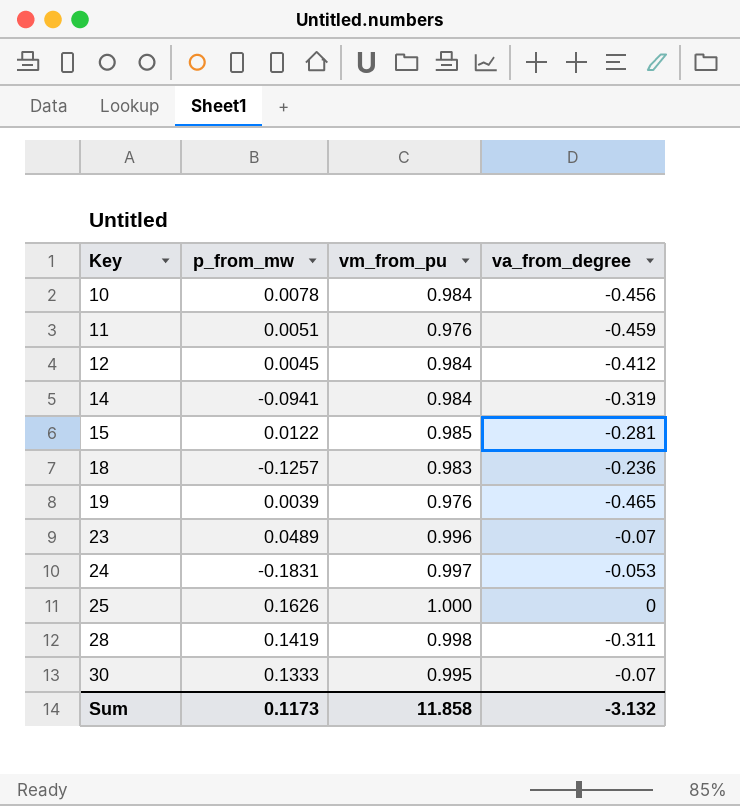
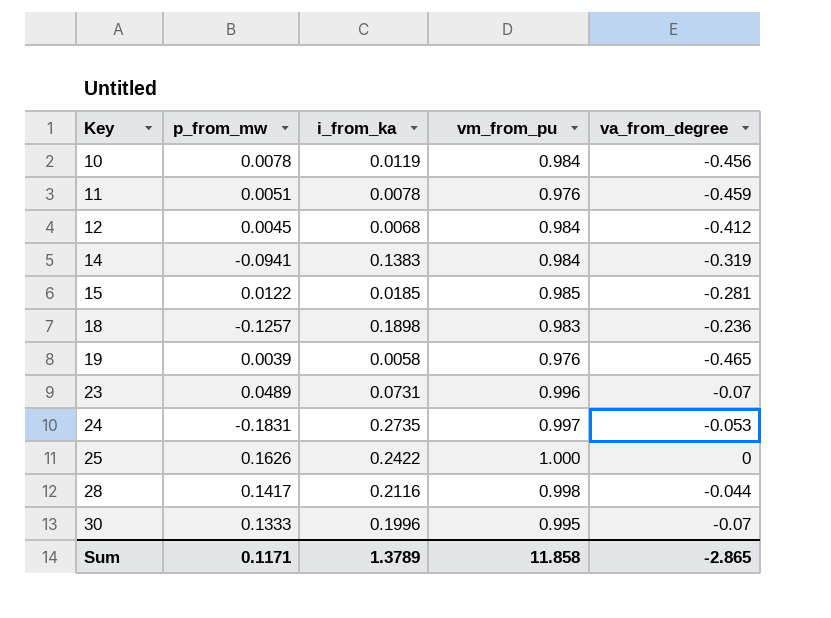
column i_from_ka | position: none -> 3
28 | p_from_mw: 0.1419 -> 0.1417
28 | va_from_degree: -0.311 -> -0.044
Sum | p_from_mw: 0.1173 -> 0.1171
Sum | va_from_degree: -3.132 -> -2.865

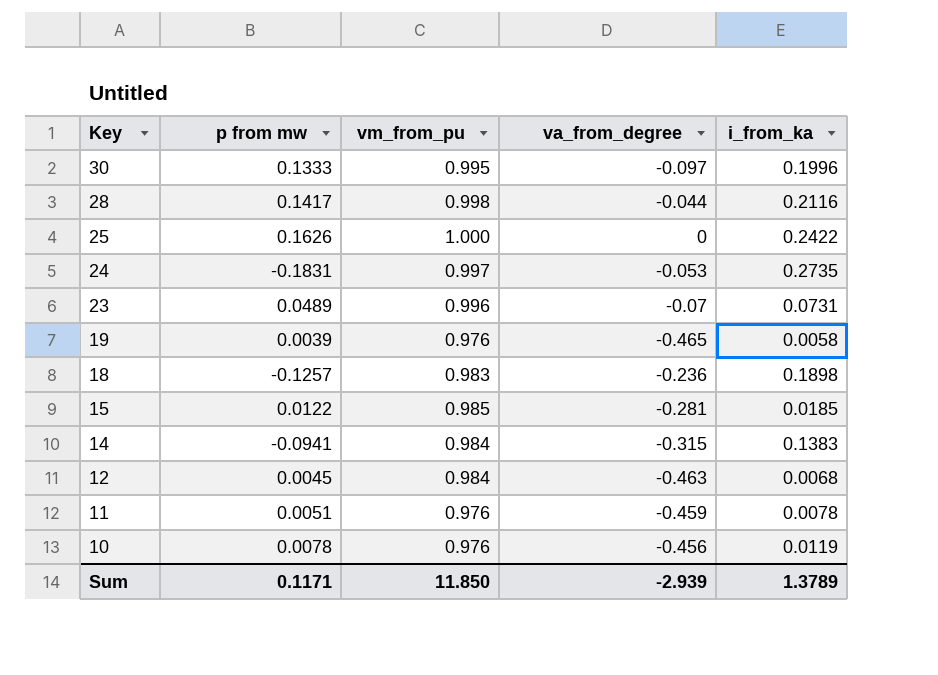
row order: Key ascending -> Key descending
column name: p_from_mw -> p from mw
column i_from_ka | position: 3 -> 5
30 | va_from_degree: -0.07 -> -0.097
14 | va_from_degree: -0.319 -> -0.315
12 | va_from_degree: -0.412 -> -0.463
10 | vm_from_pu: 0.984 -> 0.976
Sum | vm_from_pu: 11.858 -> 11.850
Sum | va_from_degree: -2.865 -> -2.939

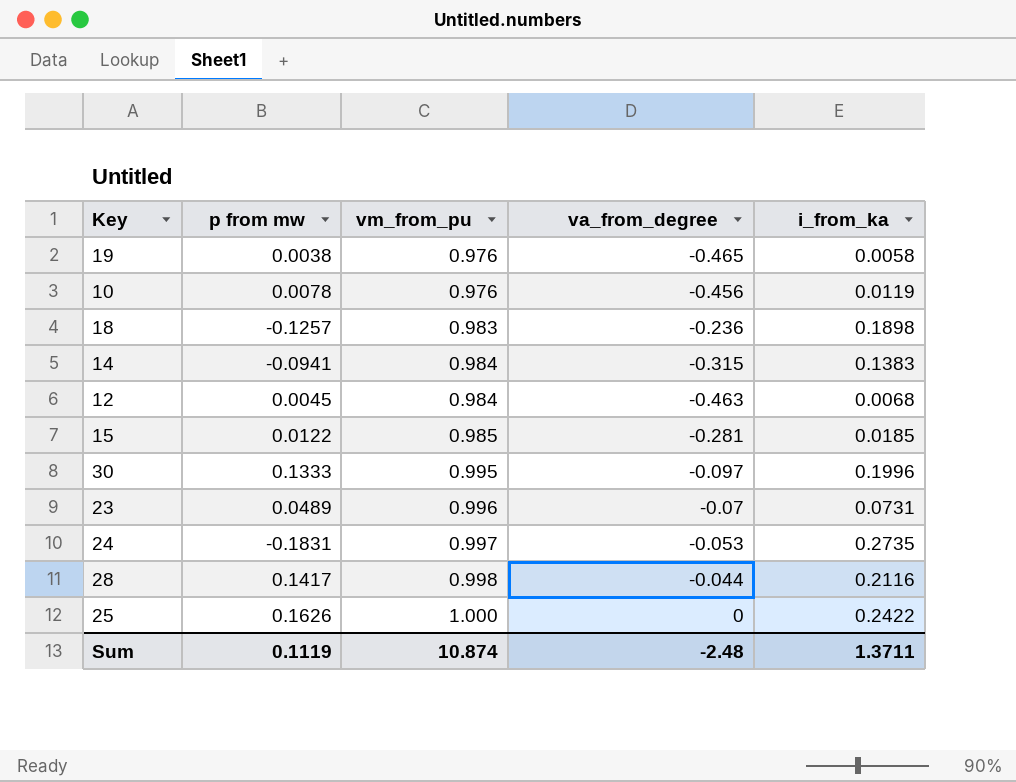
row order: Key descending -> vm_from_pu ascending
row 11: 0.0051 | 0.976 | -0.459 | 0.0078 -> none
19 | p from mw: 0.0039 -> 0.0038
Sum | p from mw: 0.1171 -> 0.1119
Sum | vm_from_pu: 11.850 -> 10.874
Sum | va_from_degree: -2.939 -> -2.48
Sum | i_from_ka: 1.3789 -> 1.3711

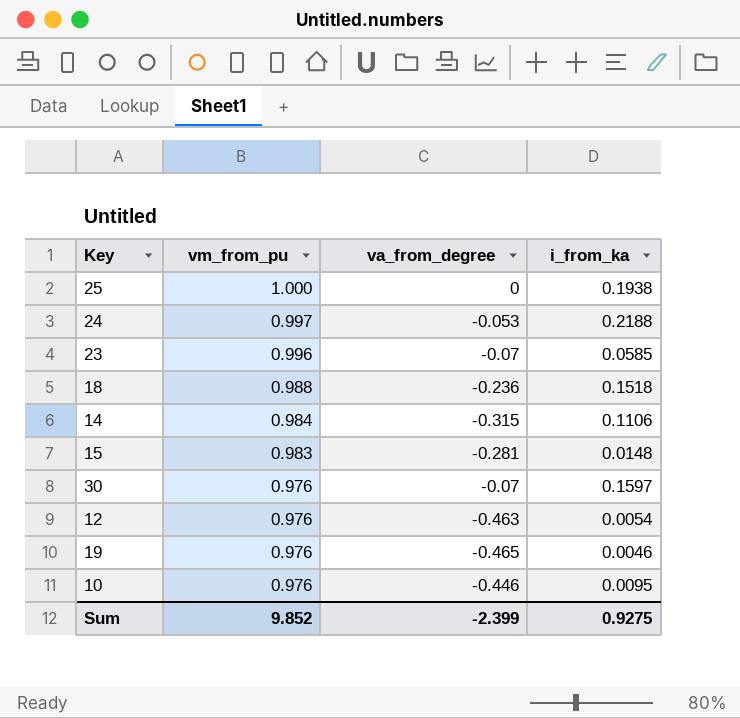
row order: vm_from_pu ascending -> vm_from_pu descending
column p from mw | position: 2 -> none
row 28: 0.1417 | 0.998 | -0.044 | 0.2116 -> none
25 | i_from_ka: 0.2422 -> 0.1938
24 | i_from_ka: 0.2735 -> 0.2188
23 | i_from_ka: 0.0731 -> 0.0585
18 | vm_from_pu: 0.983 -> 0.988
18 | i_from_ka: 0.1898 -> 0.1518
14 | i_from_ka: 0.1383 -> 0.1106
15 | vm_from_pu: 0.985 -> 0.983
15 | i_from_ka: 0.0185 -> 0.0148
30 | vm_from_pu: 0.995 -> 0.976
30 | va_from_degree: -0.097 -> -0.07
30 | i_from_ka: 0.1996 -> 0.1597
12 | vm_from_pu: 0.984 -> 0.976
12 | i_from_ka: 0.0068 -> 0.0054
19 | i_from_ka: 0.0058 -> 0.0046
10 | va_from_degree: -0.456 -> -0.446
10 | i_from_ka: 0.0119 -> 0.0095
Sum | vm_from_pu: 10.874 -> 9.852
Sum | va_from_degree: -2.48 -> -2.399
Sum | i_from_ka: 1.3711 -> 0.9275

